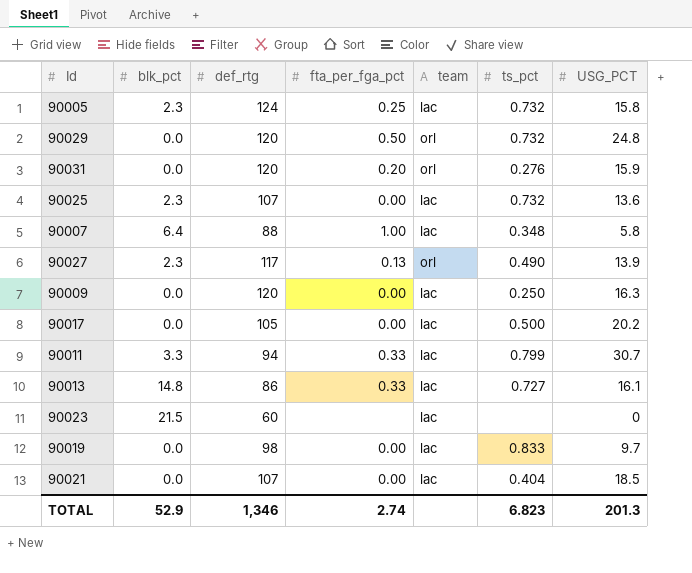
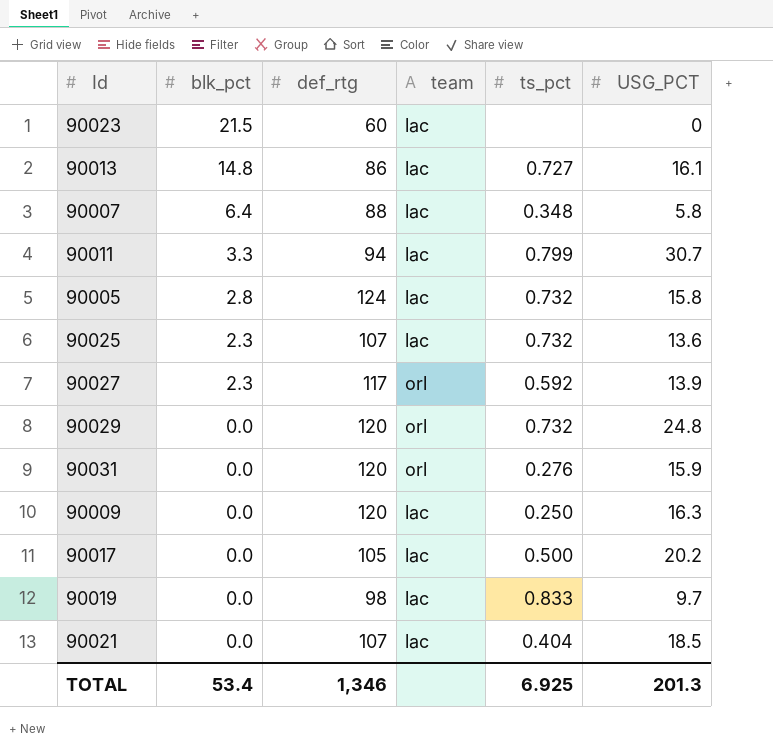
row order: none -> blk_pct descending
column fta_per_fga_pct | position: 4 -> none
90005 | blk_pct: 2.3 -> 2.8
90027 | ts_pct: 0.490 -> 0.592
TOTAL | blk_pct: 52.9 -> 53.4
TOTAL | ts_pct: 6.823 -> 6.925

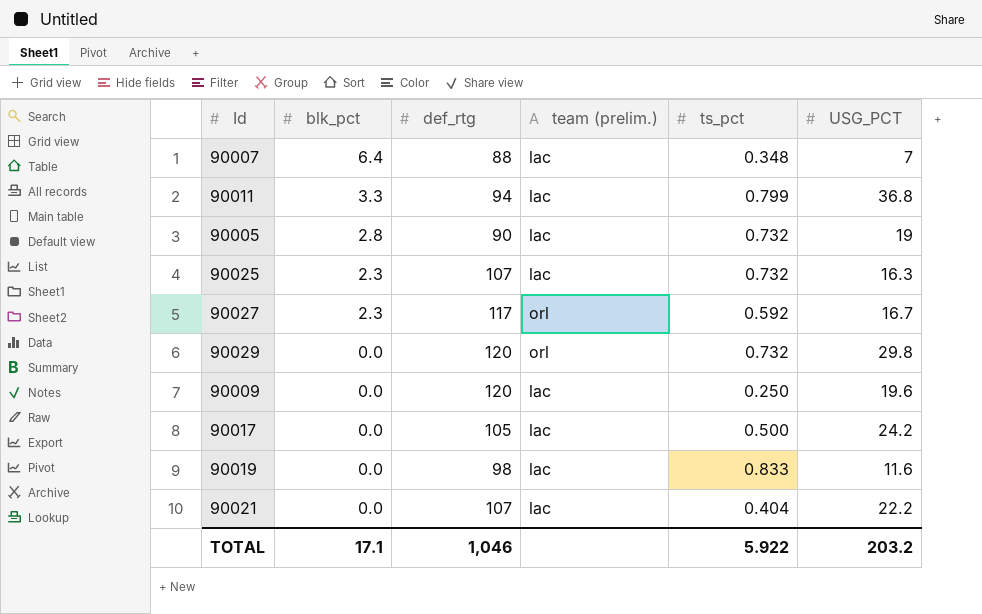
column name: team -> team (prelim.)
row 90023: 21.5 | 60 | lac | none | 0 -> none
row 90013: 14.8 | 86 | lac | 0.727 | 16.1 -> none
row 90031: 0.0 | 120 | orl | 0.276 | 15.9 -> none
90007 | USG_PCT: 5.8 -> 7
90011 | USG_PCT: 30.7 -> 36.8
90005 | def_rtg: 124 -> 90
90005 | USG_PCT: 15.8 -> 19
90025 | USG_PCT: 13.6 -> 16.3
90027 | USG_PCT: 13.9 -> 16.7
90029 | USG_PCT: 24.8 -> 29.8
90009 | USG_PCT: 16.3 -> 19.6
90017 | USG_PCT: 20.2 -> 24.2
90019 | USG_PCT: 9.7 -> 11.6
90021 | USG_PCT: 18.5 -> 22.2
TOTAL | blk_pct: 53.4 -> 17.1
TOTAL | def_rtg: 1,346 -> 1,046
TOTAL | ts_pct: 6.925 -> 5.922
TOTAL | USG_PCT: 201.3 -> 203.2

